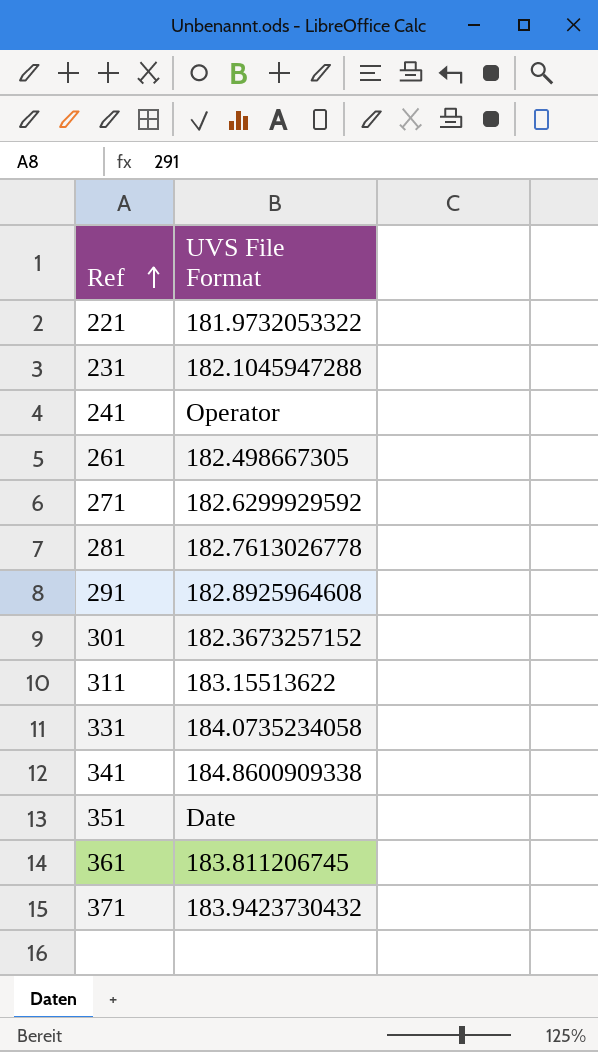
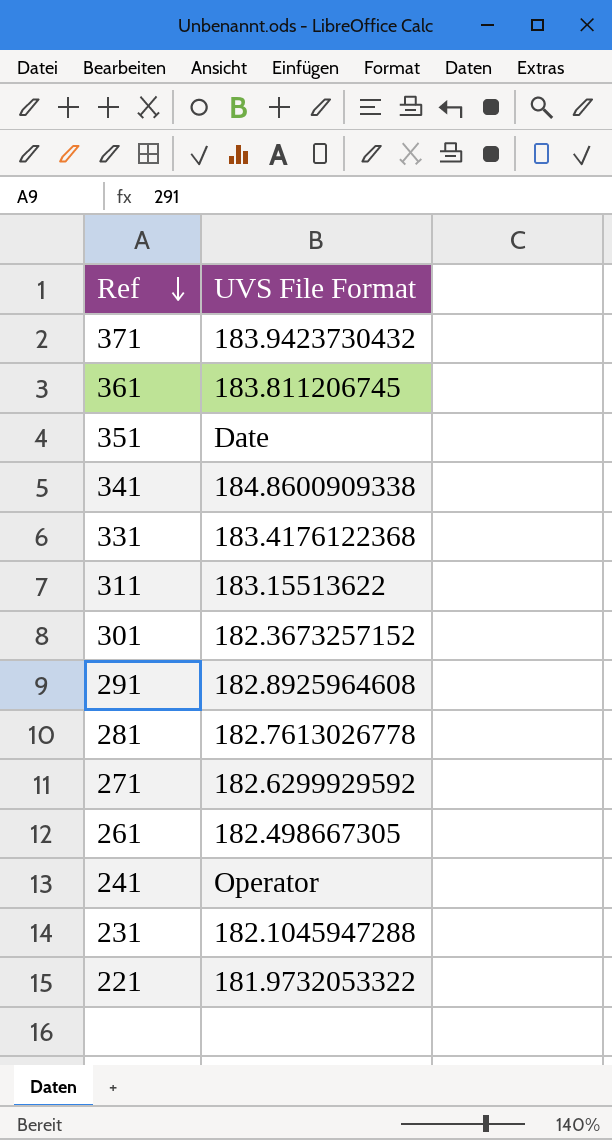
row order: Ref ascending -> Ref descending
331 | UVS File Format: 184.0735234058 -> 183.4176122368

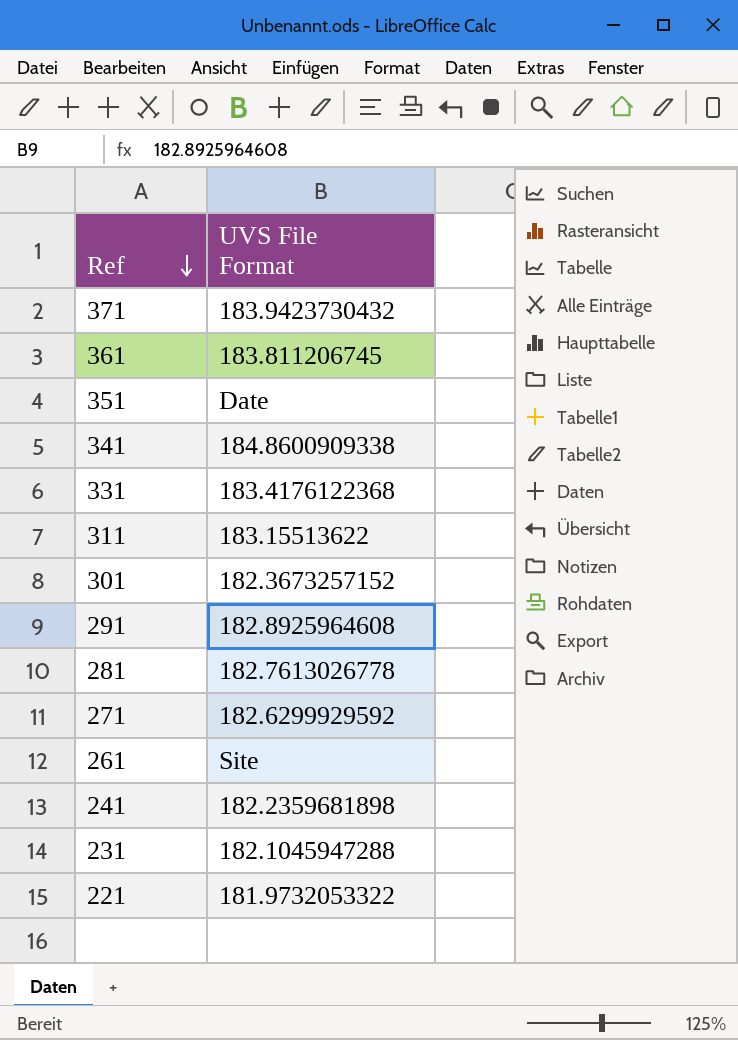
261 | UVS File Format: 182.498667305 -> Site
241 | UVS File Format: Operator -> 182.2359681898

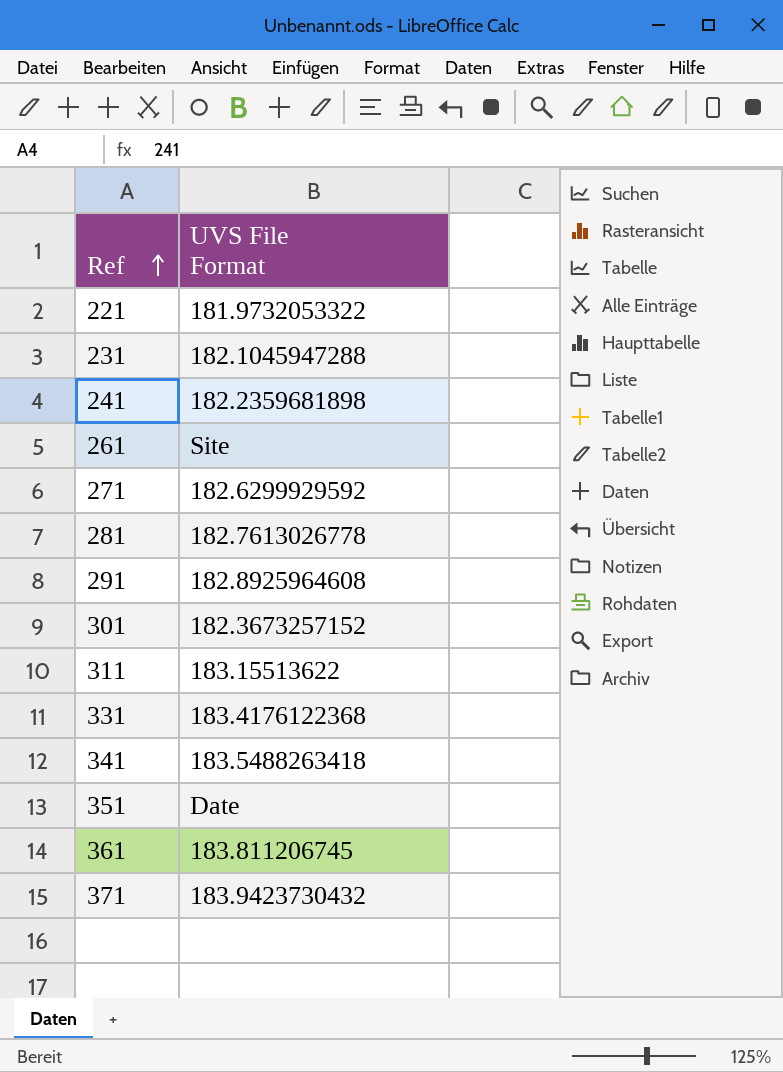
row order: Ref descending -> Ref ascending
341 | UVS File Format: 184.8600909338 -> 183.5488263418

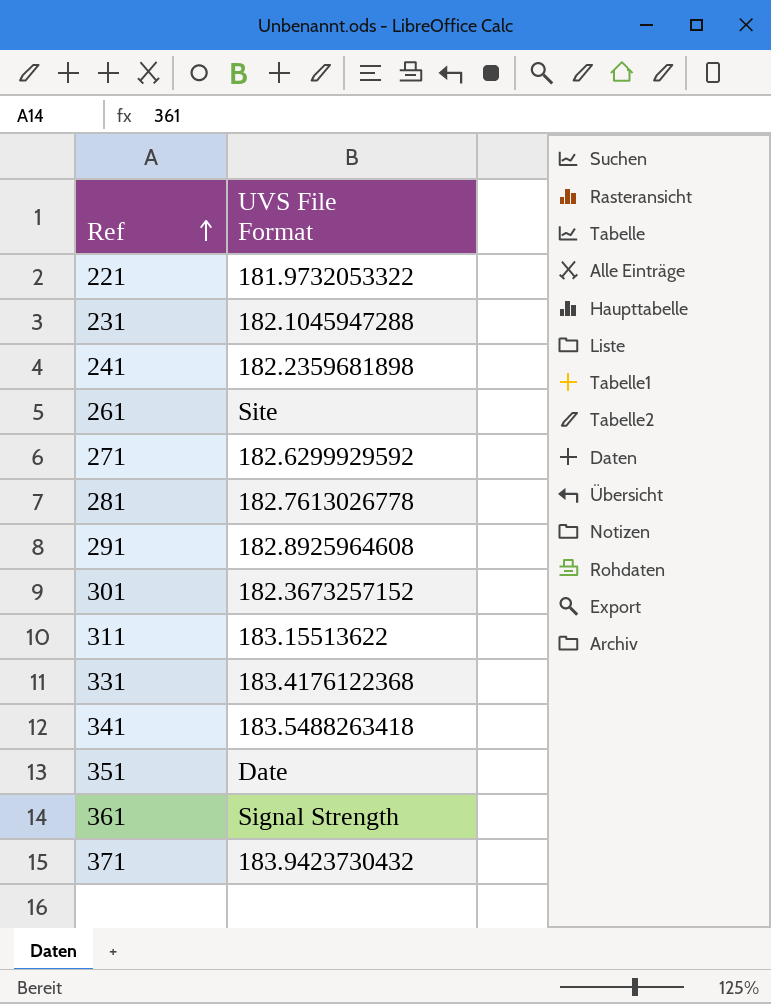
361 | UVS File Format: 183.811206745 -> Signal Strength

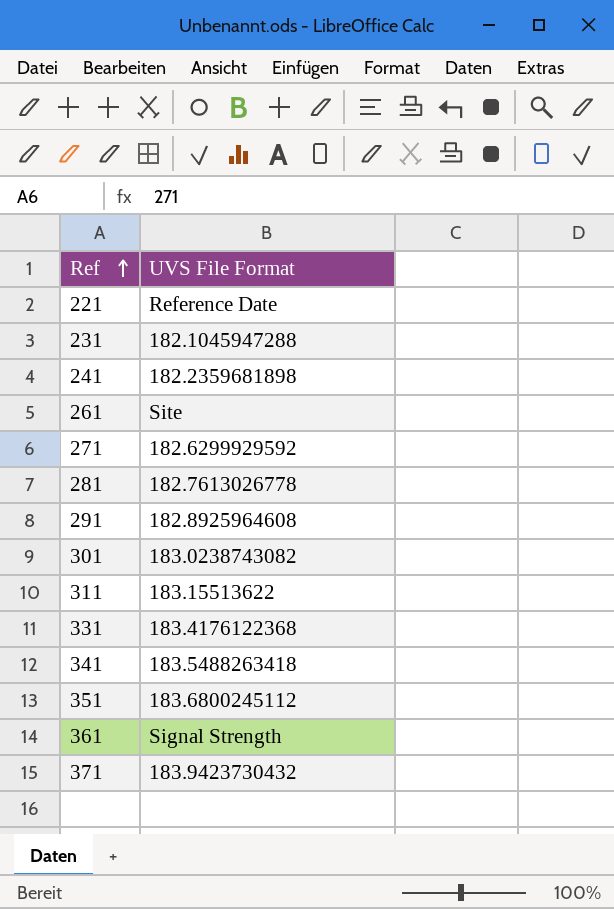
221 | UVS File Format: 181.9732053322 -> Reference Date
301 | UVS File Format: 182.3673257152 -> 183.0238743082
351 | UVS File Format: Date -> 183.6800245112

